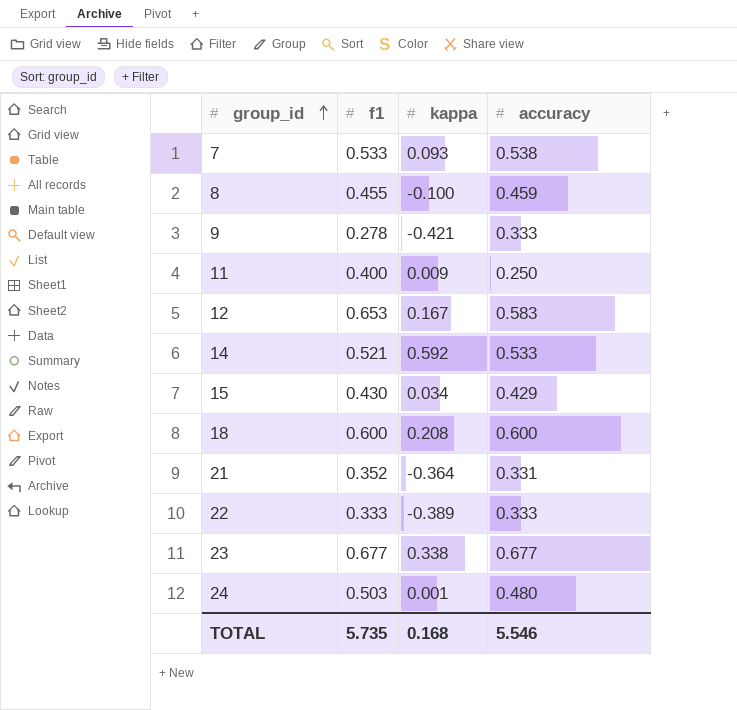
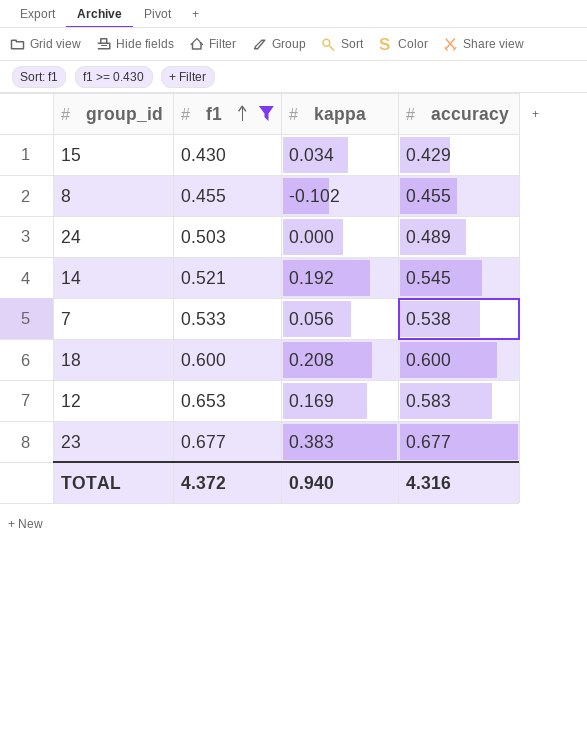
filter: none -> f1 >= 0.430
row order: group_id ascending -> f1 ascending
8 | kappa: -0.100 -> -0.102
8 | accuracy: 0.459 -> 0.455
24 | kappa: 0.001 -> 0.000
24 | accuracy: 0.480 -> 0.489
14 | kappa: 0.592 -> 0.192
14 | accuracy: 0.533 -> 0.545
7 | kappa: 0.093 -> 0.056
12 | kappa: 0.167 -> 0.169
23 | kappa: 0.338 -> 0.383
TOTAL | f1: 5.735 -> 4.372
TOTAL | kappa: 0.168 -> 0.940
TOTAL | accuracy: 5.546 -> 4.316

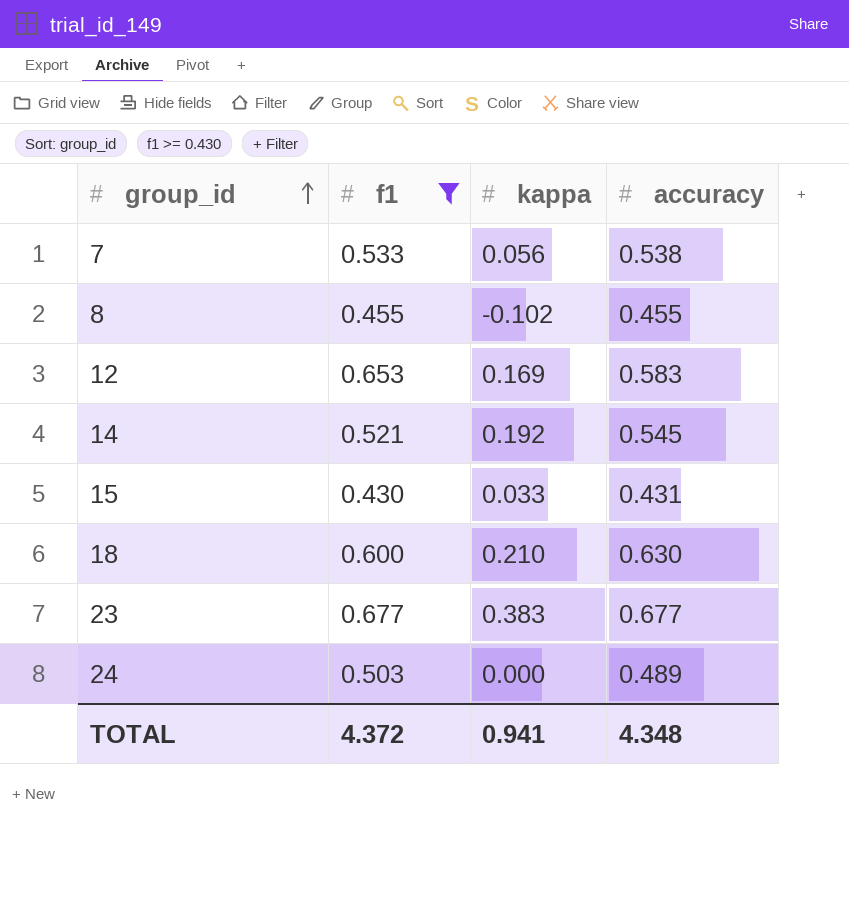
row order: f1 ascending -> group_id ascending
15 | kappa: 0.034 -> 0.033
15 | accuracy: 0.429 -> 0.431
18 | kappa: 0.208 -> 0.210
18 | accuracy: 0.600 -> 0.630
TOTAL | kappa: 0.940 -> 0.941
TOTAL | accuracy: 4.316 -> 4.348

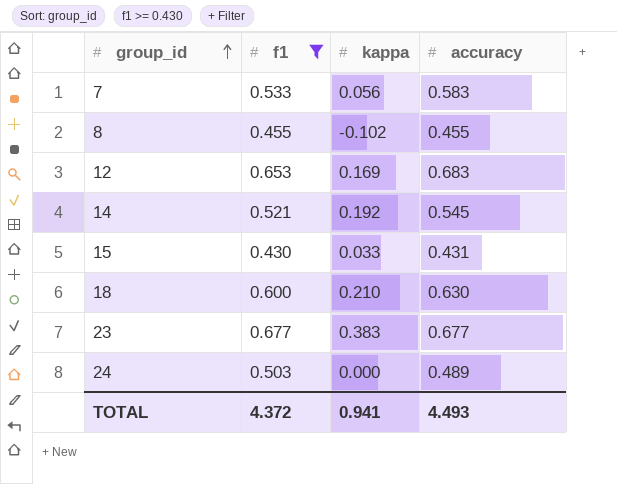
7 | accuracy: 0.538 -> 0.583
12 | accuracy: 0.583 -> 0.683
TOTAL | accuracy: 4.348 -> 4.493

